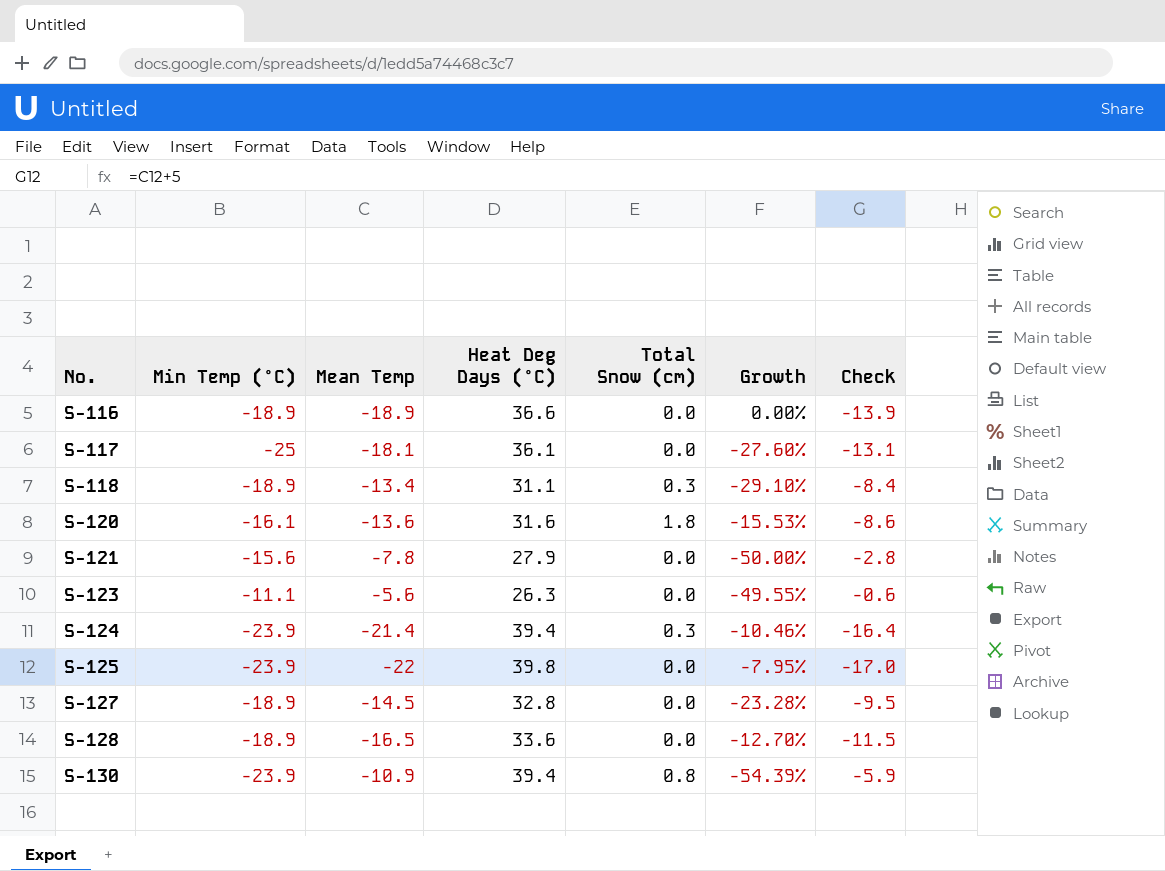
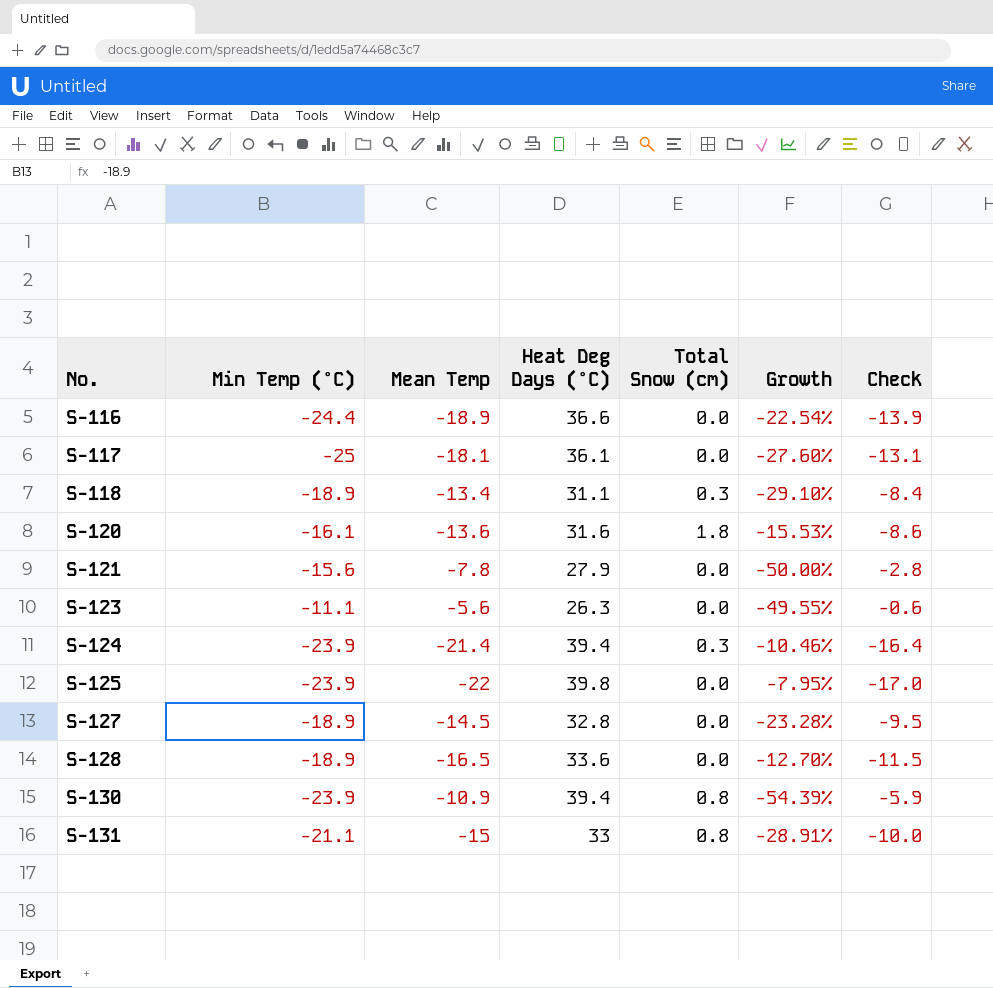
S-116 | Min Temp (°C): -18.9 -> -24.4
S-116 | Growth: 0.00% -> -22.54%
row S-131: none -> -21.1 | -15 | 33 | 0.8 | -28.91% | -10.0

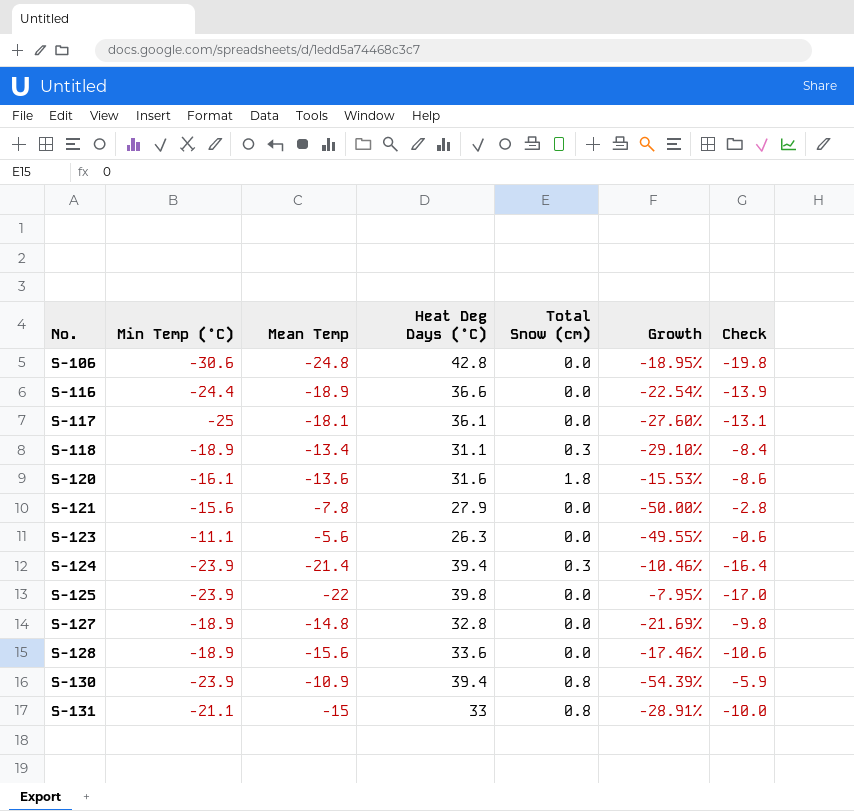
row S-106: none -> -30.6 | -24.8 | 42.8 | 0.0 | -18.95% | -19.8
S-127 | Mean Temp: -14.5 -> -14.8
S-127 | Growth: -23.28% -> -21.69%
S-127 | Check: -9.5 -> -9.8
S-128 | Mean Temp: -16.5 -> -15.6
S-128 | Growth: -12.70% -> -17.46%
S-128 | Check: -11.5 -> -10.6

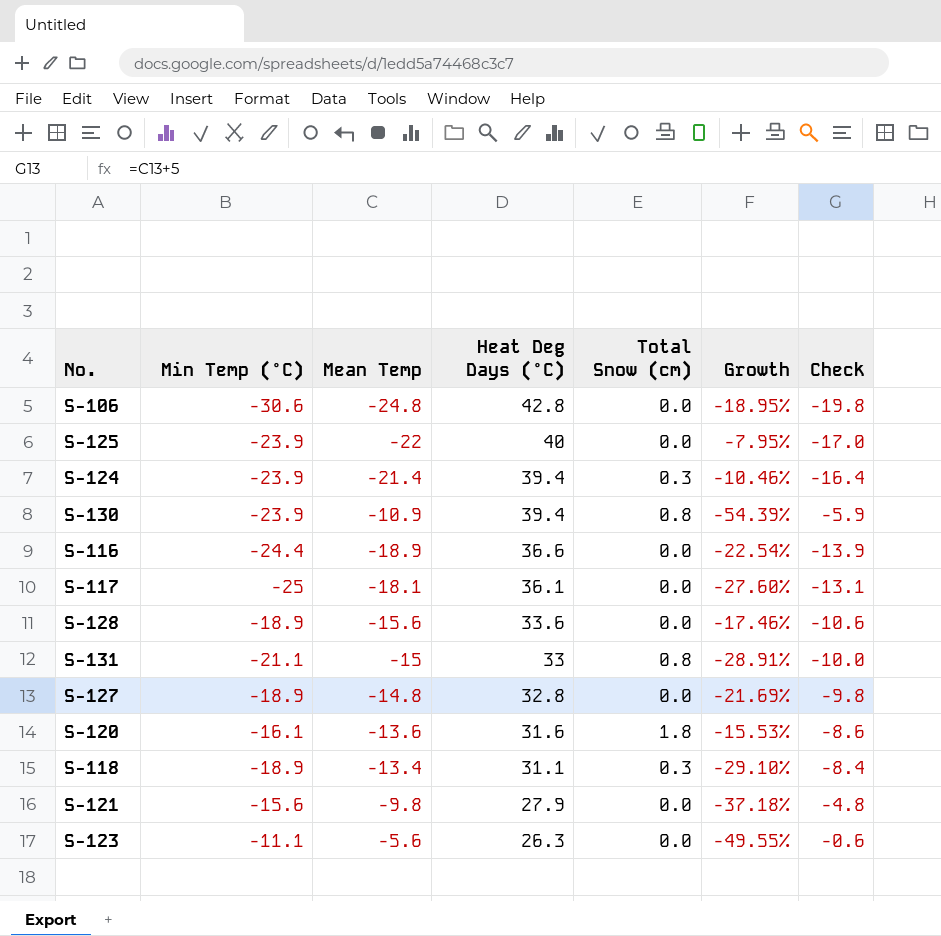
row order: No. ascending -> Heat Deg Days (°C) descending
S-125 | Heat Deg Days (°C): 39.8 -> 40
S-121 | Mean Temp: -7.8 -> -9.8
S-121 | Growth: -50.00% -> -37.18%
S-121 | Check: -2.8 -> -4.8

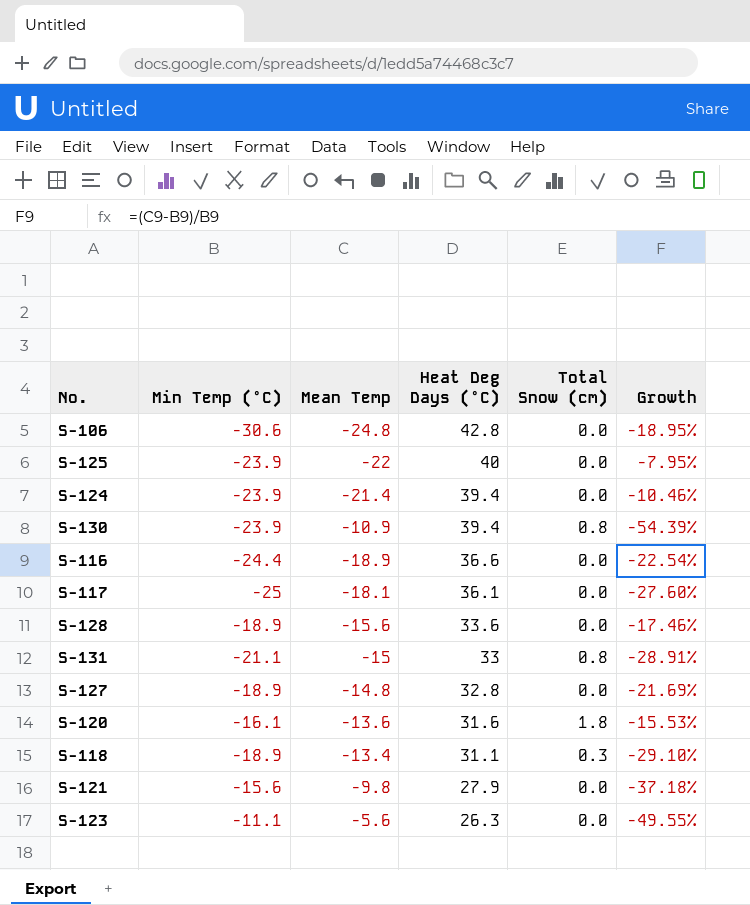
column Check | formula: [Mean Temp] + 5 -> none
S-124 | Total Snow (cm): 0.3 -> 0.0

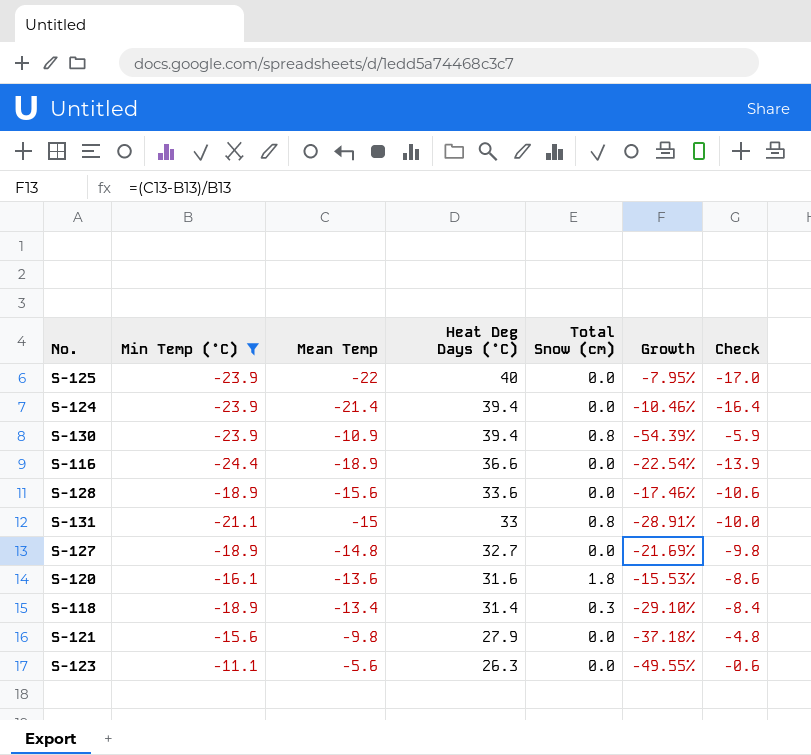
filter: none -> Min Temp (°C) >= -24.4
column Check | formula: none -> [Mean Temp] + 5
S-127 | Heat Deg Days (°C): 32.8 -> 32.7
S-118 | Heat Deg Days (°C): 31.1 -> 31.4

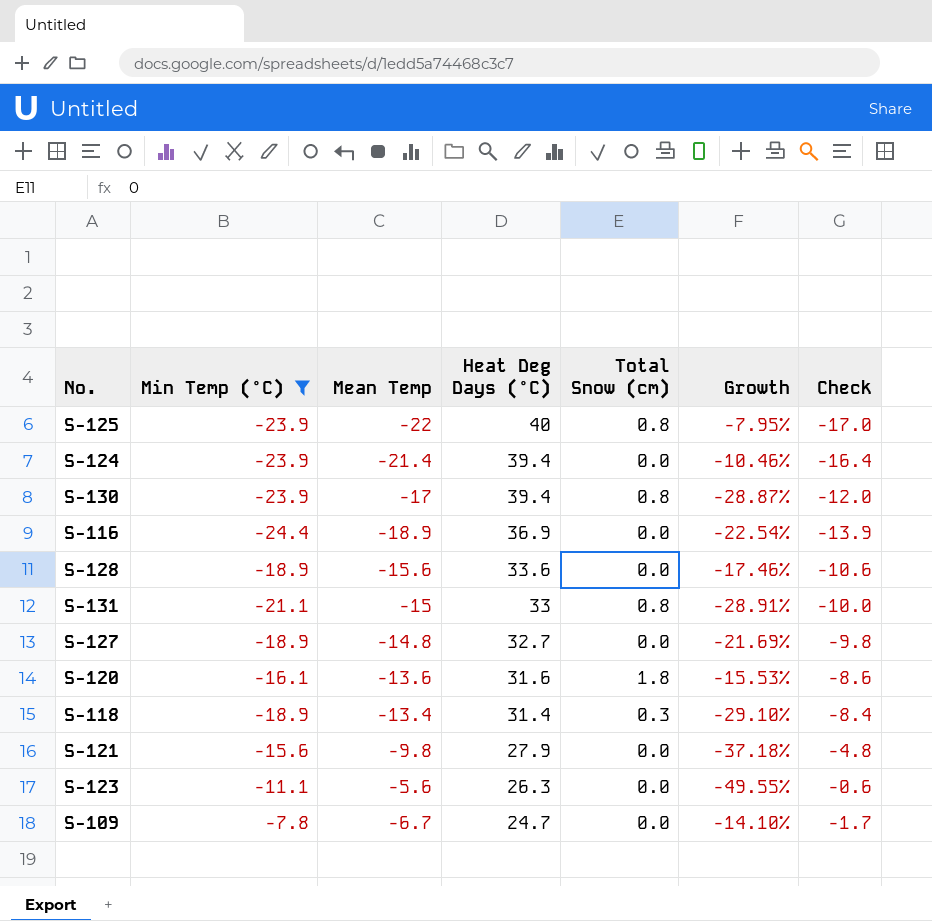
S-125 | Total Snow (cm): 0.0 -> 0.8
S-130 | Mean Temp: -10.9 -> -17
S-130 | Growth: -54.39% -> -28.87%
S-130 | Check: -5.9 -> -12.0
S-116 | Heat Deg Days (°C): 36.6 -> 36.9
row S-109: none -> -7.8 | -6.7 | 24.7 | 0.0 | -14.10% | -1.7

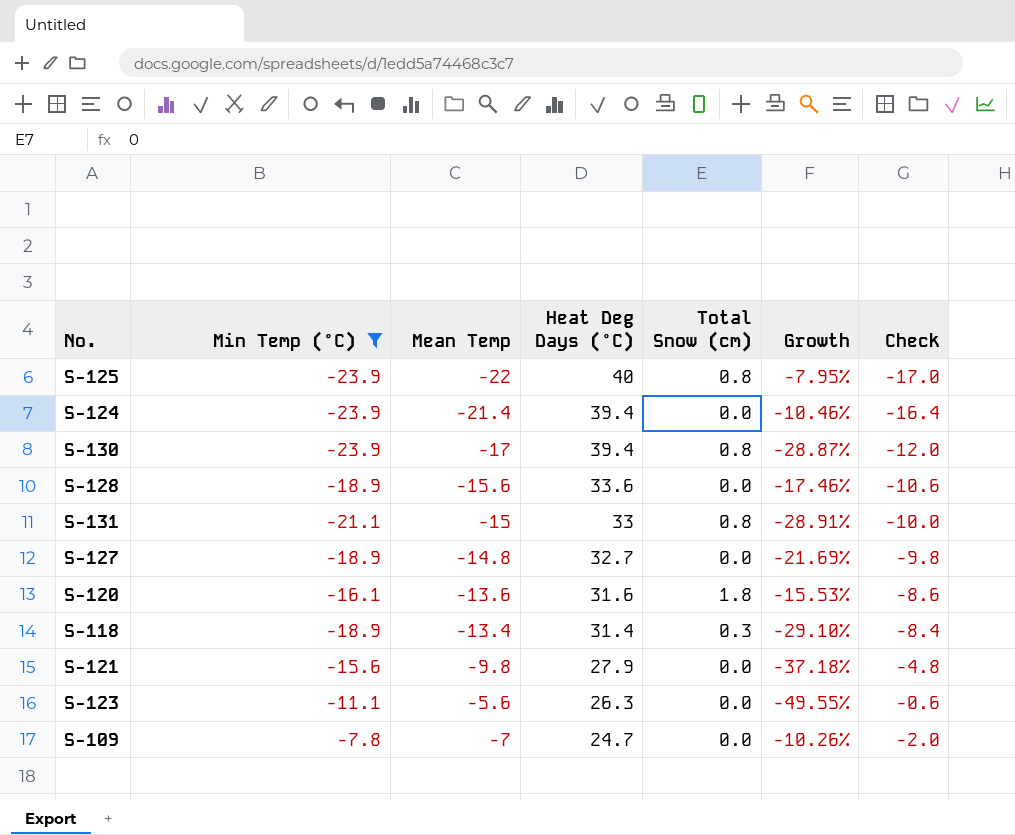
row S-116: -24.4 | -18.9 | 36.9 | 0.0 | -22.54% | -13.9 -> none
S-109 | Mean Temp: -6.7 -> -7
S-109 | Growth: -14.10% -> -10.26%
S-109 | Check: -1.7 -> -2.0

